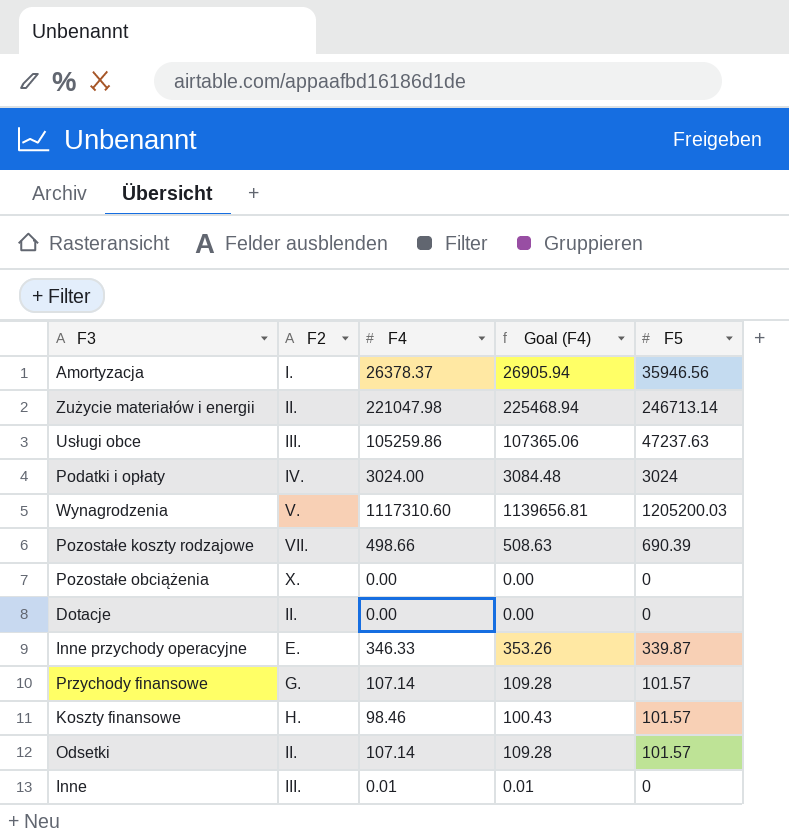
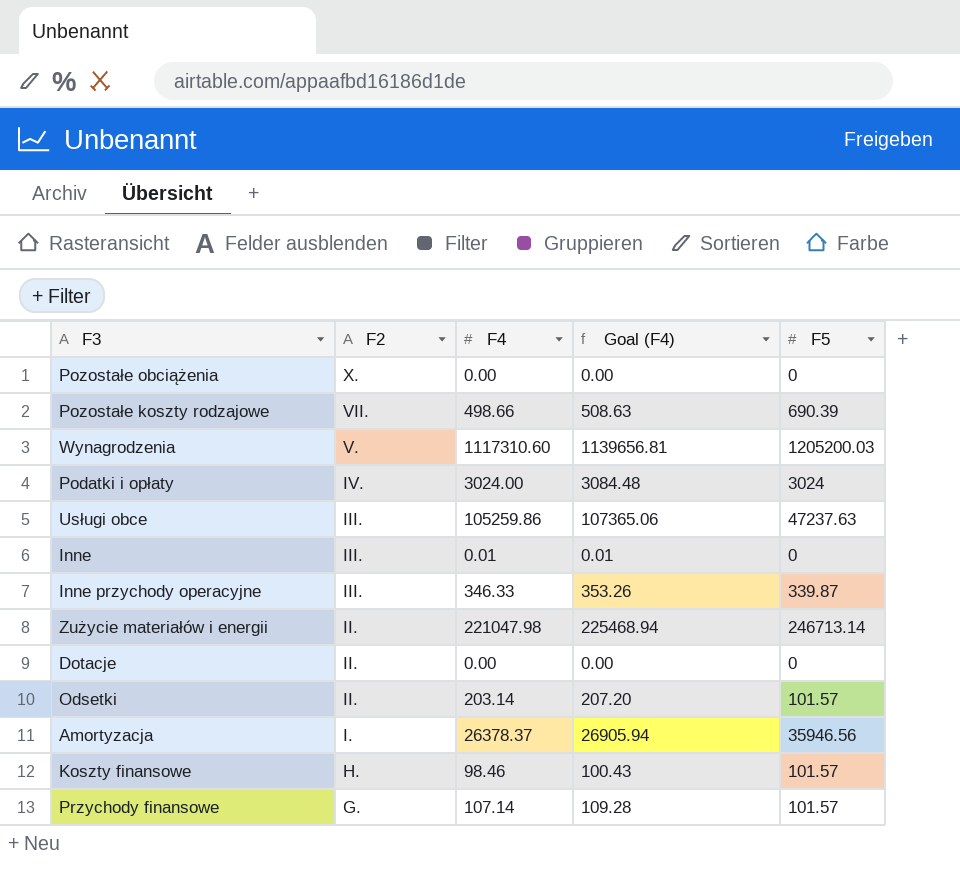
row order: none -> F2 descending
Inne przychody operacyjne | F2: E. -> III.
Odsetki | F4: 107.14 -> 203.14
Odsetki | Goal (F4): 109.28 -> 207.20

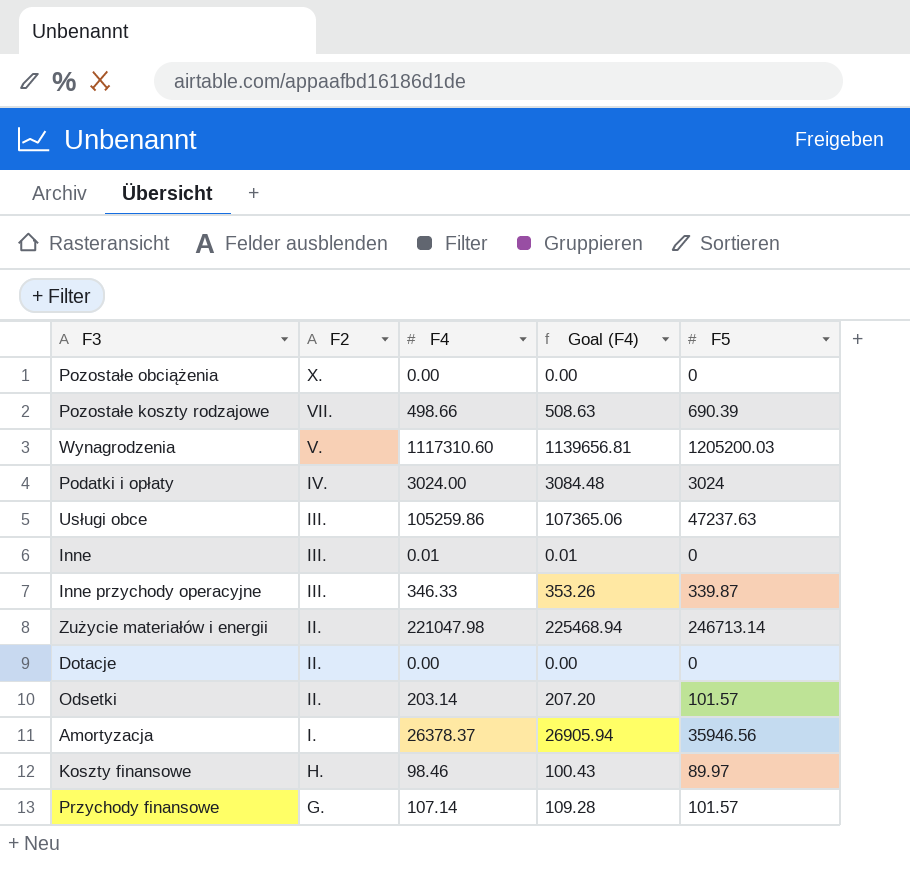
Koszty finansowe | F5: 101.57 -> 89.97

